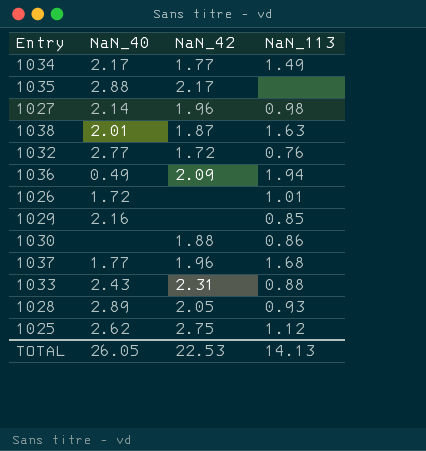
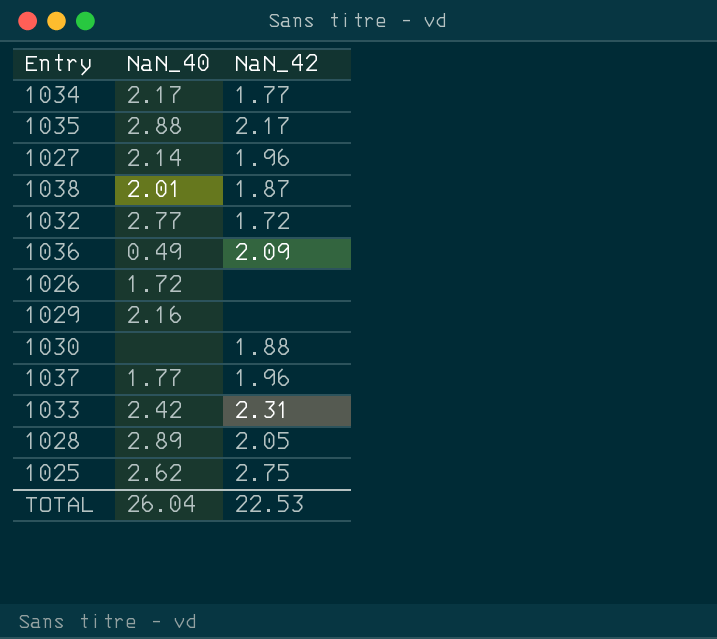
column NaN_113 | position: 4 -> none
1033 | NaN_40: 2.43 -> 2.42
TOTAL | NaN_40: 26.05 -> 26.04

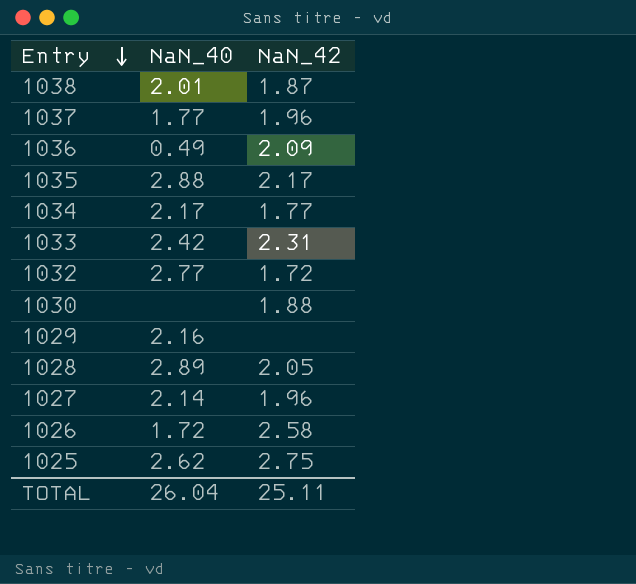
row order: none -> Entry descending
1026 | NaN_42: none -> 2.58
TOTAL | NaN_42: 22.53 -> 25.11

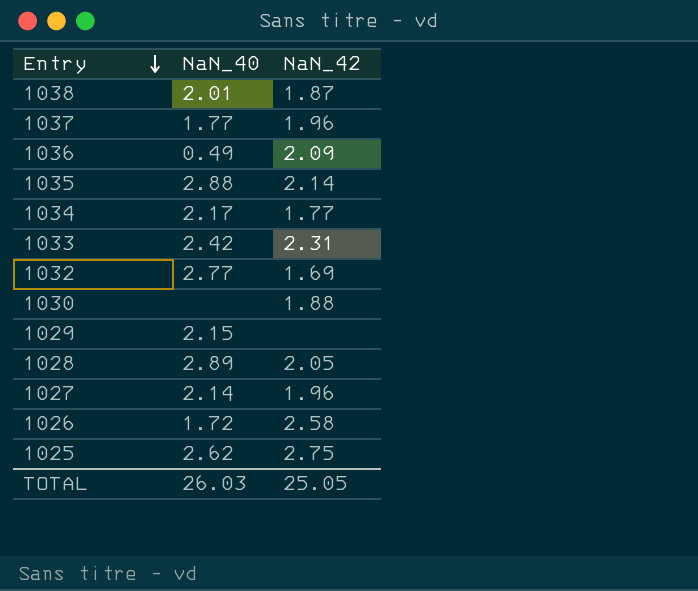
1035 | NaN_42: 2.17 -> 2.14
1032 | NaN_42: 1.72 -> 1.69
1029 | NaN_40: 2.16 -> 2.15
TOTAL | NaN_40: 26.04 -> 26.03
TOTAL | NaN_42: 25.11 -> 25.05

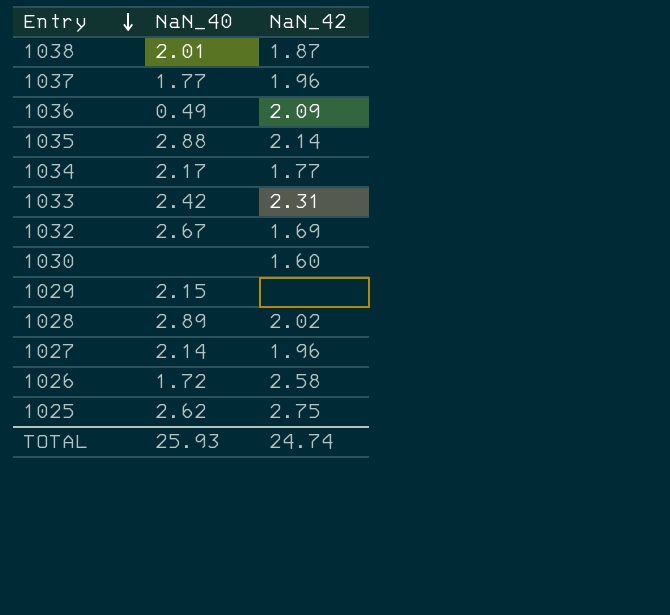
1032 | NaN_40: 2.77 -> 2.67
1030 | NaN_42: 1.88 -> 1.60
1028 | NaN_42: 2.05 -> 2.02
TOTAL | NaN_40: 26.03 -> 25.93
TOTAL | NaN_42: 25.05 -> 24.74

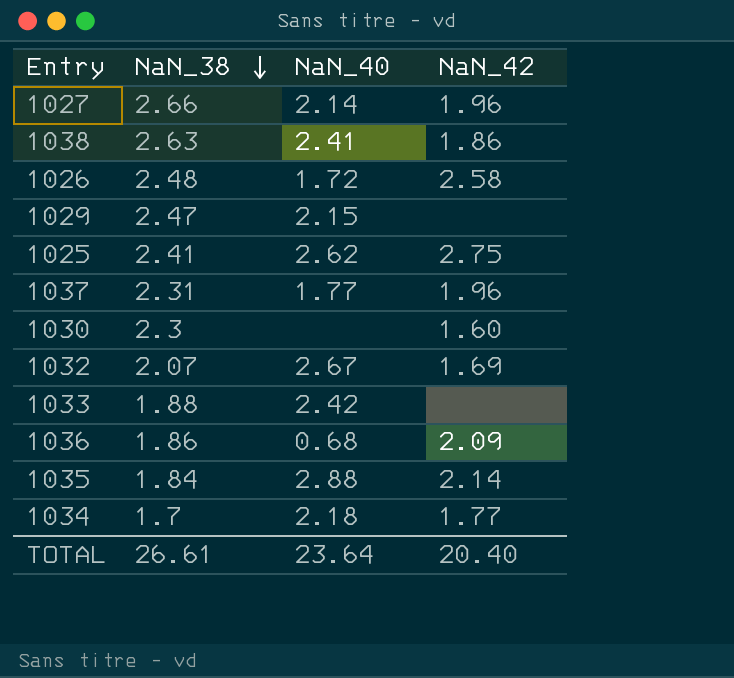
row order: Entry descending -> NaN_38 descending
column NaN_38 | position: none -> 2
row 1028: 2.89 | 2.02 -> none
1038 | NaN_40: 2.01 -> 2.41
1038 | NaN_42: 1.87 -> 1.86
1033 | NaN_42: 2.31 -> none
1036 | NaN_40: 0.49 -> 0.68
1034 | NaN_40: 2.17 -> 2.18
TOTAL | NaN_40: 25.93 -> 23.64
TOTAL | NaN_42: 24.74 -> 20.40

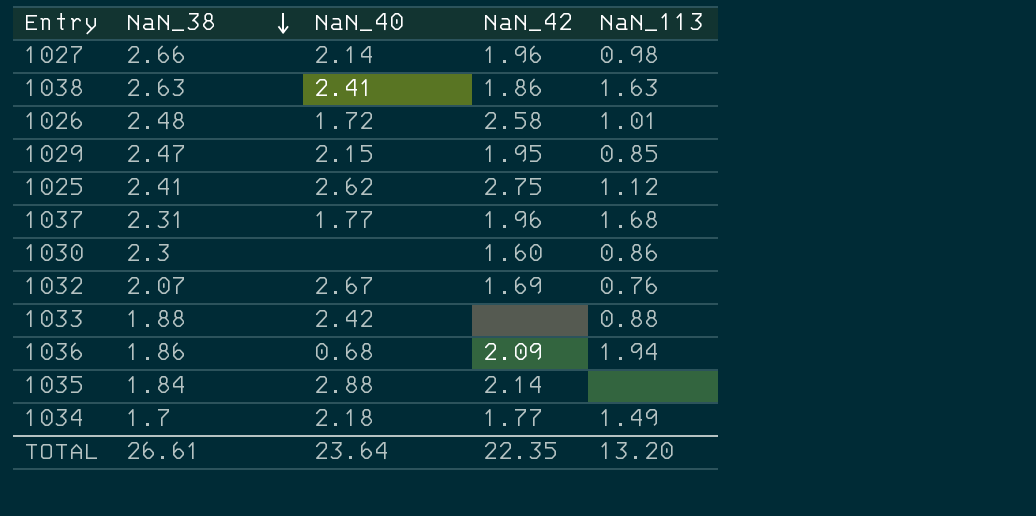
column NaN_113 | position: none -> 5
1029 | NaN_42: none -> 1.95
TOTAL | NaN_42: 20.40 -> 22.35

